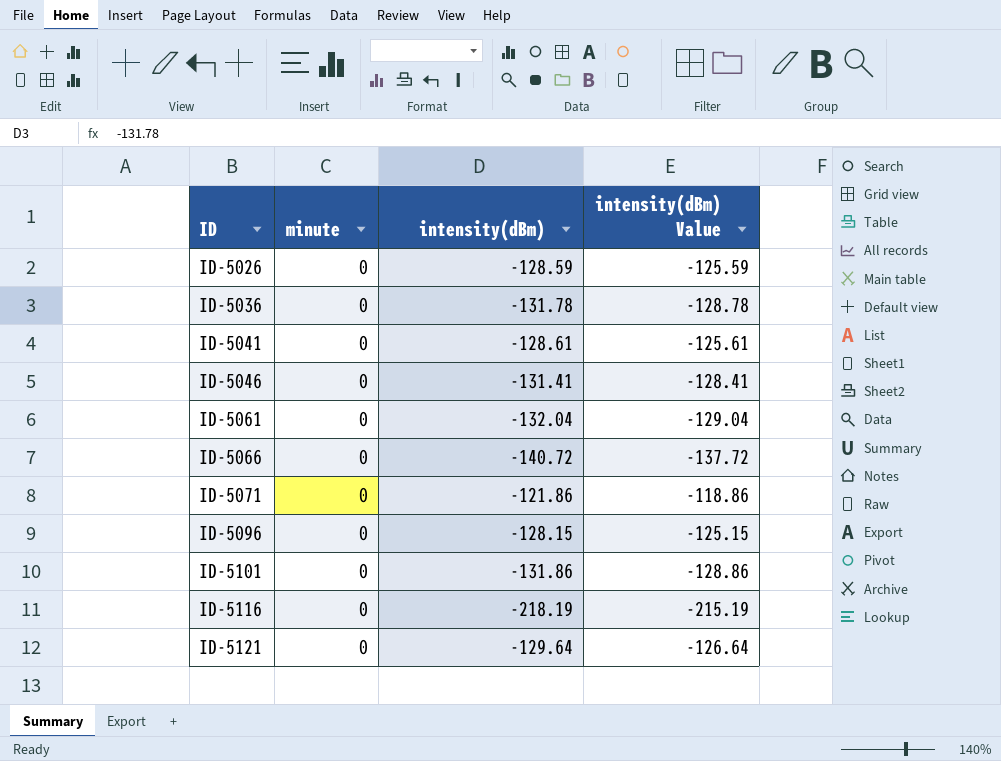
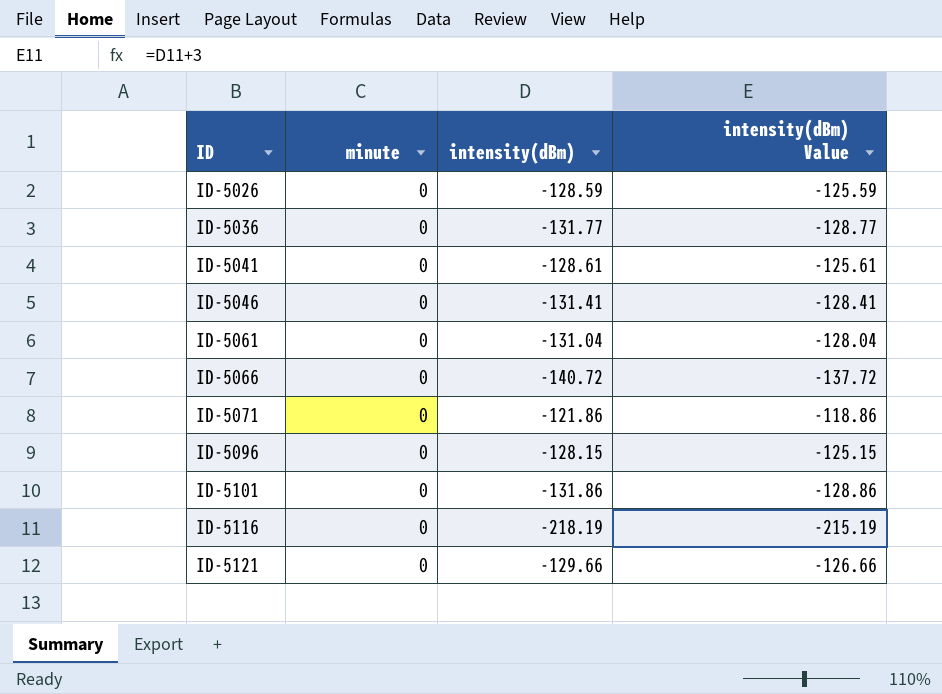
ID-5036 | intensity(dBm): -131.78 -> -131.77
ID-5036 | intensity(dBm) Value: -128.78 -> -128.77
ID-5061 | intensity(dBm): -132.04 -> -131.04
ID-5061 | intensity(dBm) Value: -129.04 -> -128.04
ID-5121 | intensity(dBm): -129.64 -> -129.66
ID-5121 | intensity(dBm) Value: -126.64 -> -126.66

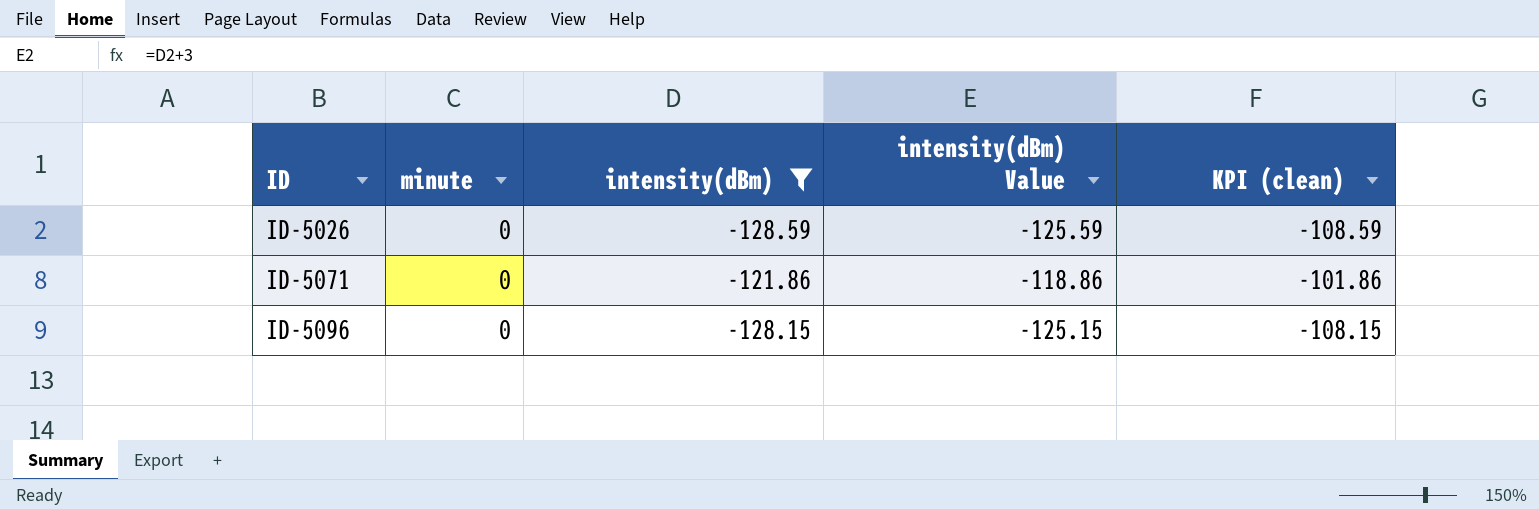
filter: none -> intensity(dBm) >= -128.59
column KPI (clean) | formula: none -> [intensity(dBm)] + 20

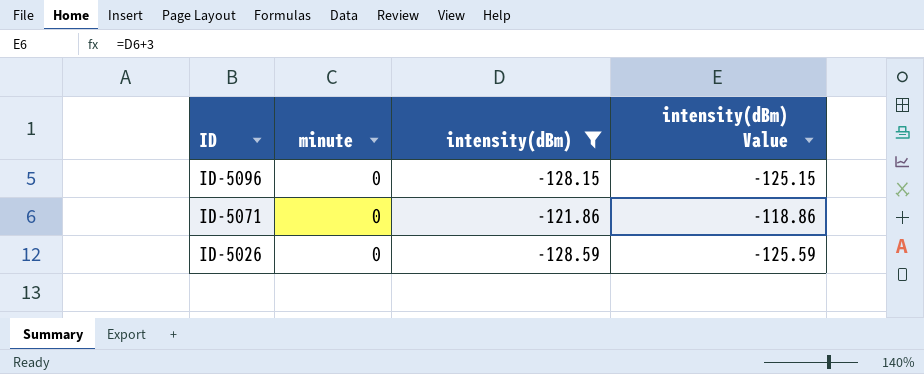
row order: ID ascending -> ID descending
column KPI (clean) | formula: [intensity(dBm)] + 20 -> none

